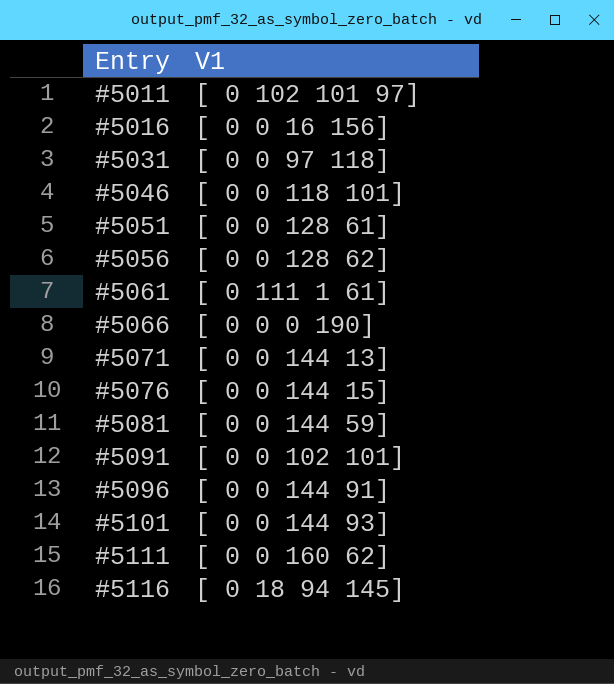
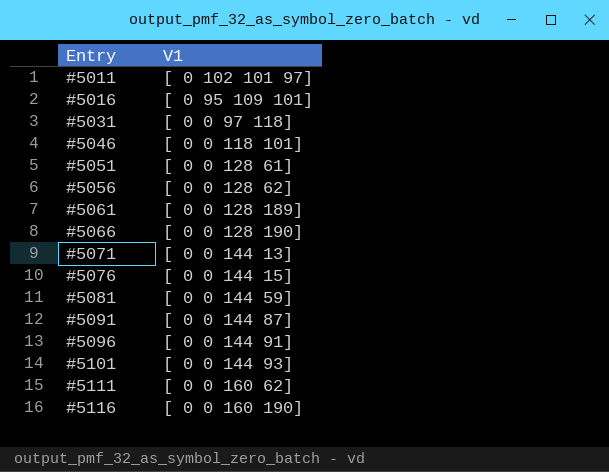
#5016 | V1: [ 0 0 16 156] -> [ 0 95 109 101]
#5061 | V1: [ 0 111 1 61] -> [ 0 0 128 189]
#5066 | V1: [ 0 0 0 190] -> [ 0 0 128 190]
#5091 | V1: [ 0 0 102 101] -> [ 0 0 144 87]
#5116 | V1: [ 0 18 94 145] -> [ 0 0 160 190]

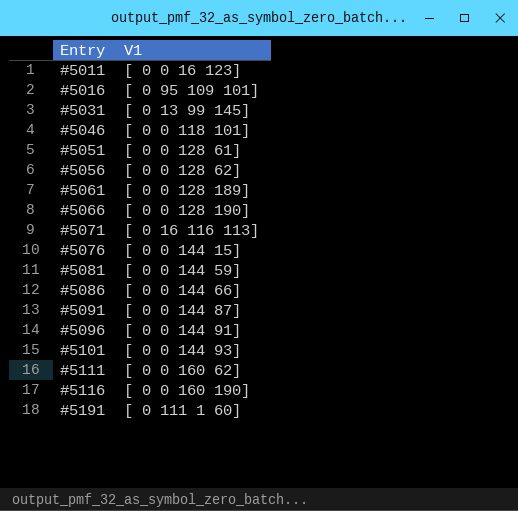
#5011 | V1: [ 0 102 101 97] -> [ 0 0 16 123]
#5031 | V1: [ 0 0 97 118] -> [ 0 13 99 145]
#5071 | V1: [ 0 0 144 13] -> [ 0 16 116 113]
row #5086: none -> [ 0 0 144 66]
row #5191: none -> [ 0 111 1 60]

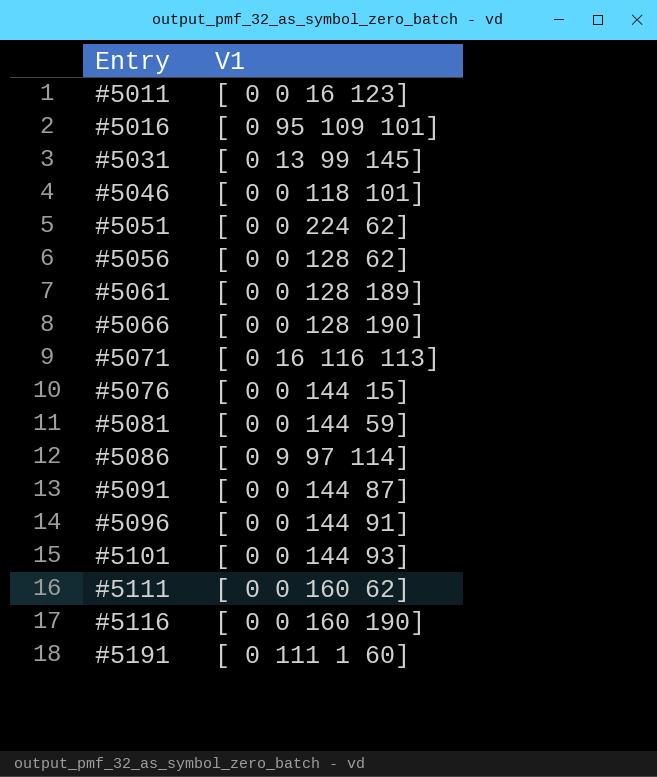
#5051 | V1: [ 0 0 128 61] -> [ 0 0 224 62]
#5086 | V1: [ 0 0 144 66] -> [ 0 9 97 114]

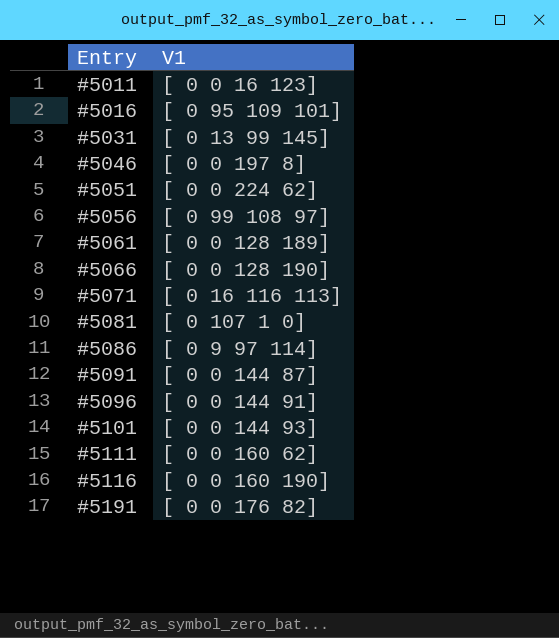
row #5076: [ 0 0 144 15] -> none
#5046 | V1: [ 0 0 118 101] -> [ 0 0 197 8]
#5056 | V1: [ 0 0 128 62] -> [ 0 99 108 97]
#5081 | V1: [ 0 0 144 59] -> [ 0 107 1 0]
#5191 | V1: [ 0 111 1 60] -> [ 0 0 176 82]

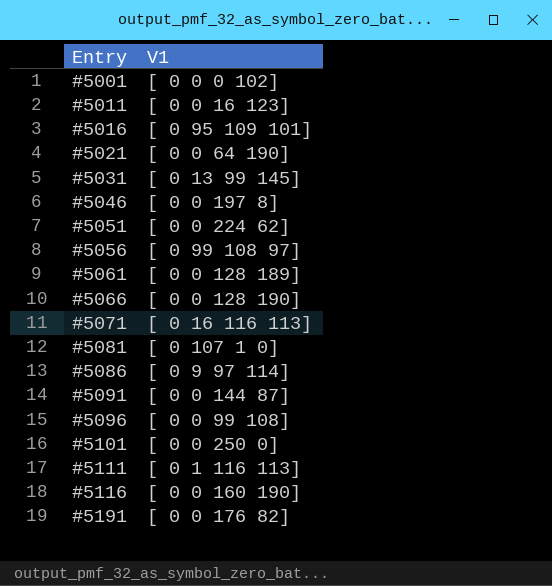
row #5001: none -> [ 0 0 0 102]
row #5021: none -> [ 0 0 64 190]
#5096 | V1: [ 0 0 144 91] -> [ 0 0 99 108]
#5101 | V1: [ 0 0 144 93] -> [ 0 0 250 0]
#5111 | V1: [ 0 0 160 62] -> [ 0 1 116 113]

